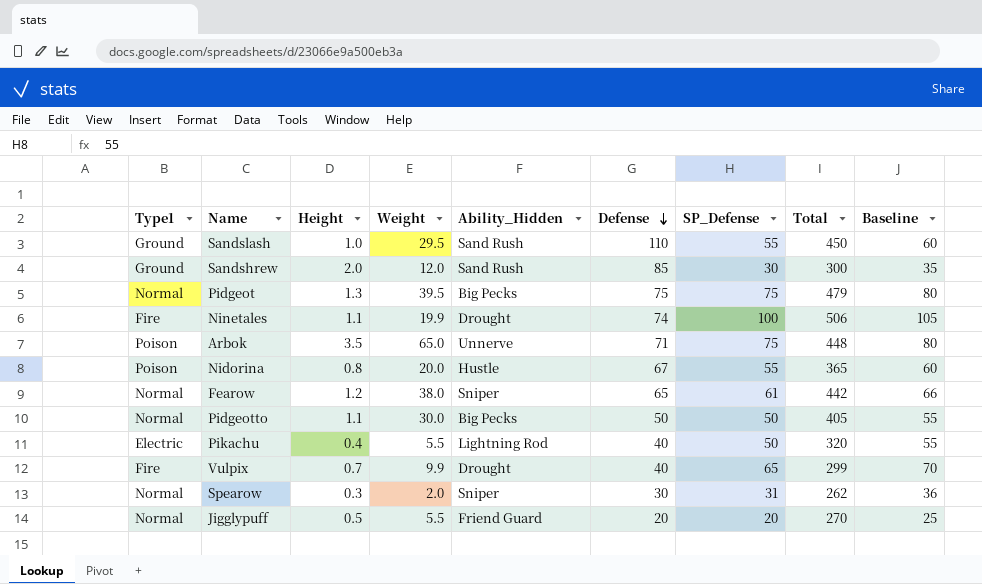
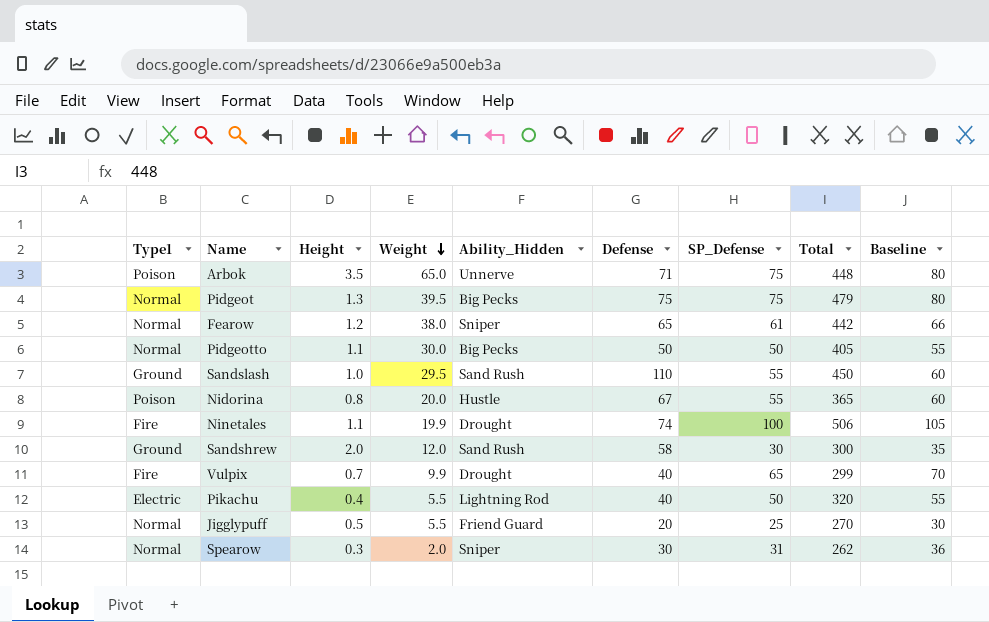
row order: Defense descending -> Weight descending
Sandshrew | Defense: 85 -> 58
Jigglypuff | SP_Defense: 20 -> 25
Jigglypuff | Baseline: 25 -> 30

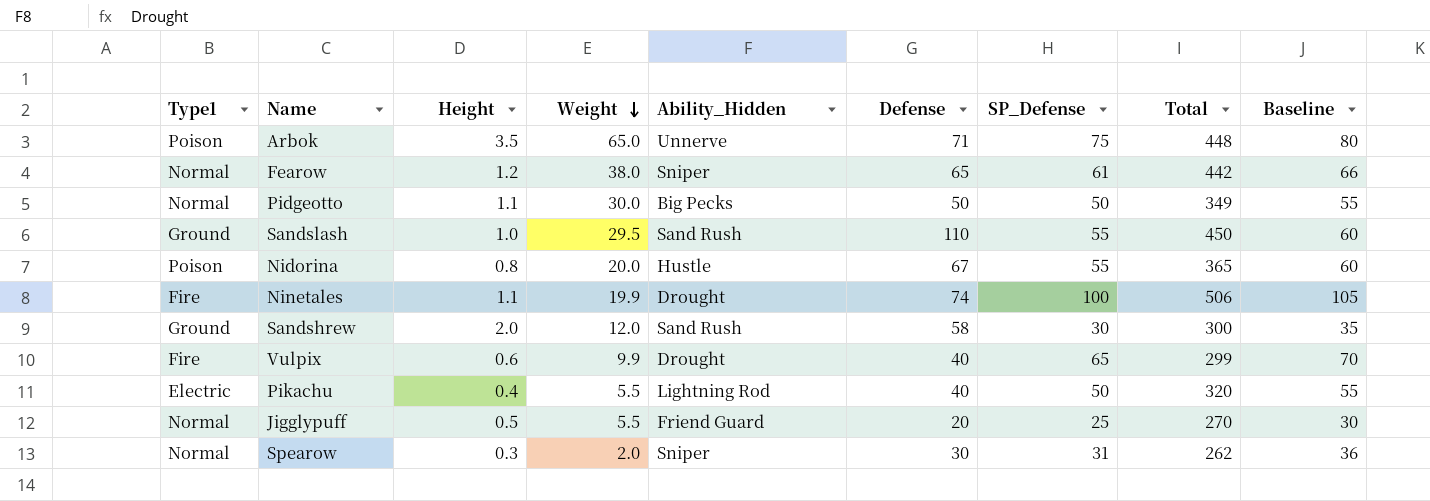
row Pidgeot: Normal | 1.3 | 39.5 | Big Pecks | 75 | 75 | 479 | 80 -> none
Pidgeotto | Total: 405 -> 349
Vulpix | Height: 0.7 -> 0.6

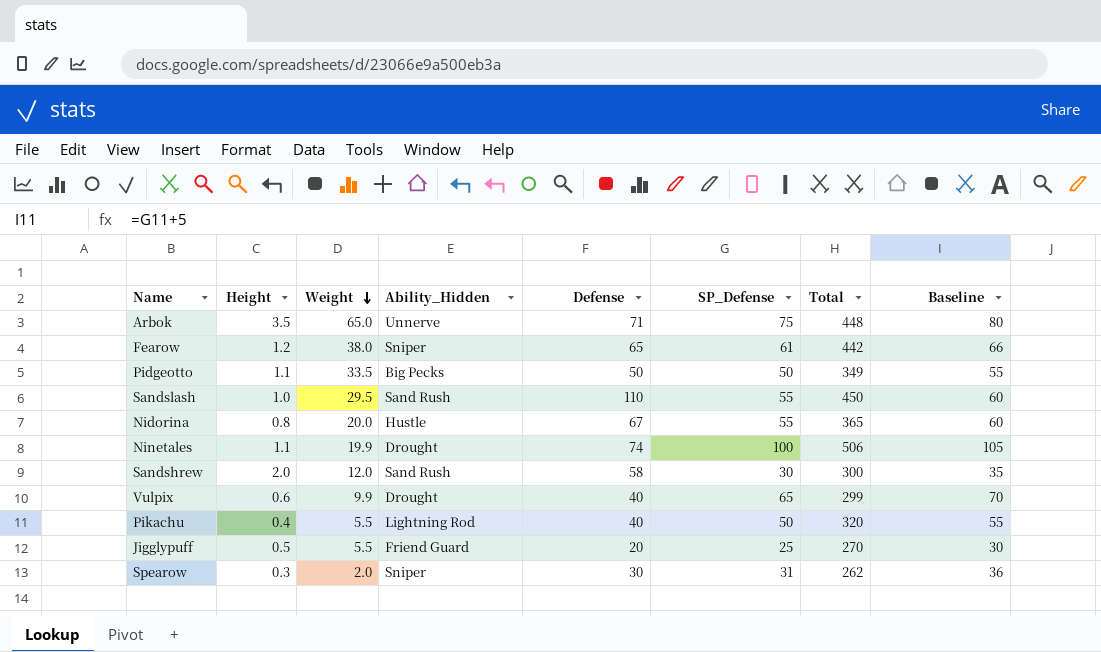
column Type1 | position: 1 -> none
Pidgeotto | Weight: 30.0 -> 33.5

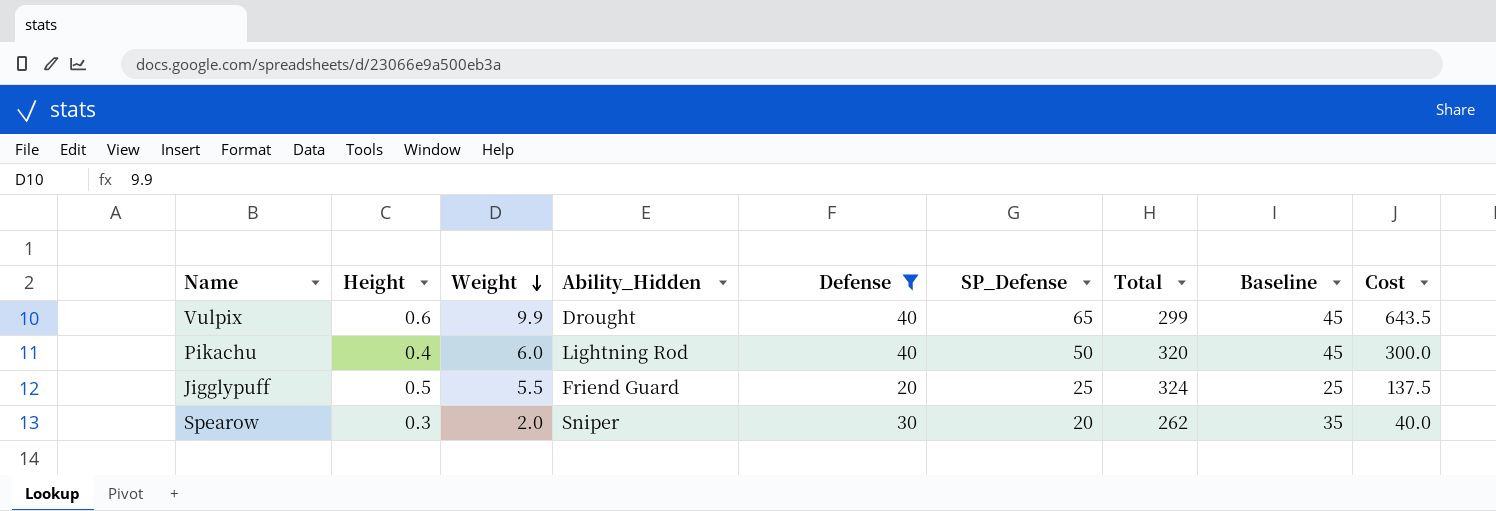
filter: none -> Defense <= 40
column Baseline | formula: [SP_Defense] + 5 -> [Defense] + 5
column Cost | formula: none -> [Weight] * [SP_Defense]
Pikachu | Weight: 5.5 -> 6.0
Jigglypuff | Total: 270 -> 324
Spearow | SP_Defense: 31 -> 20

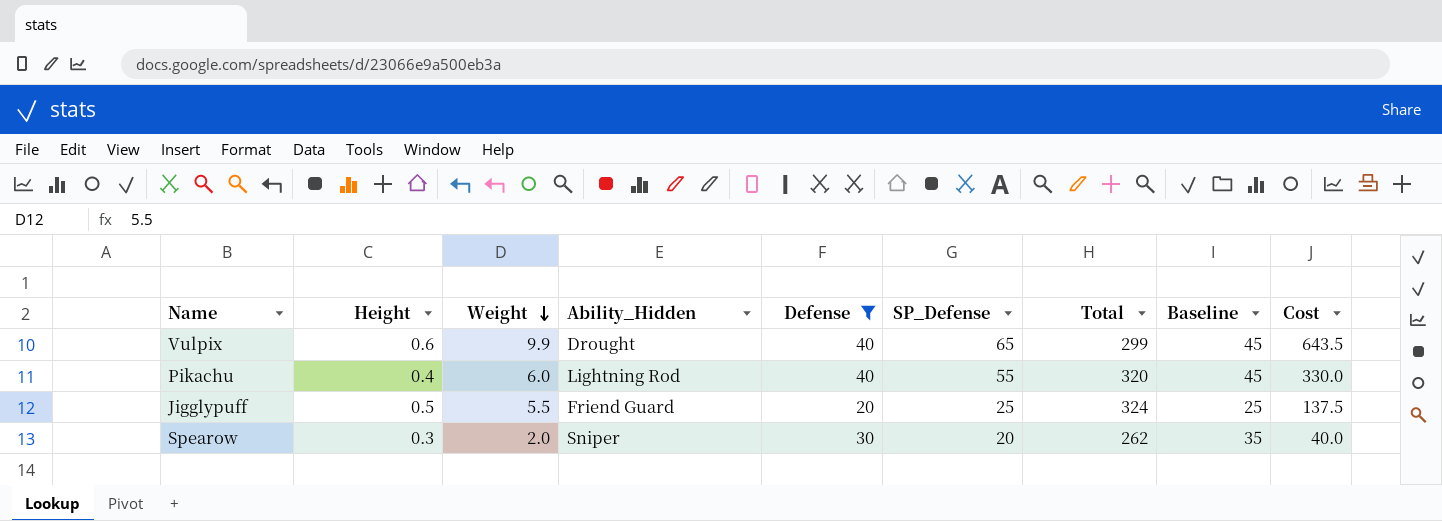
Pikachu | SP_Defense: 50 -> 55
Pikachu | Cost: 300.0 -> 330.0

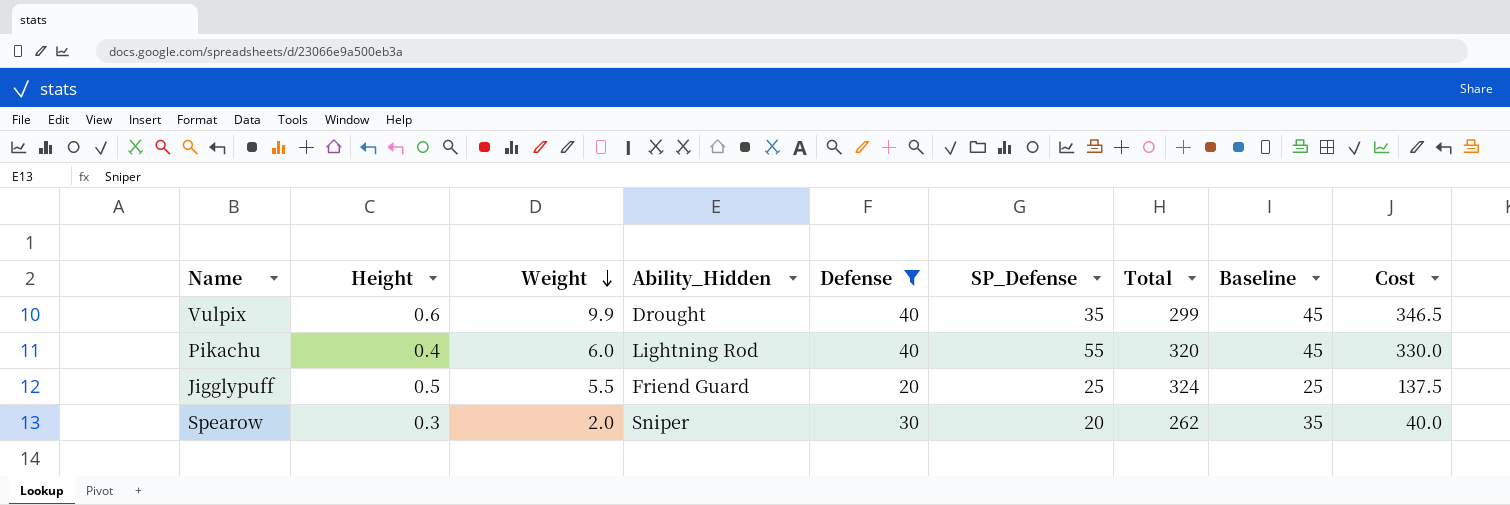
Vulpix | SP_Defense: 65 -> 35
Vulpix | Cost: 643.5 -> 346.5

